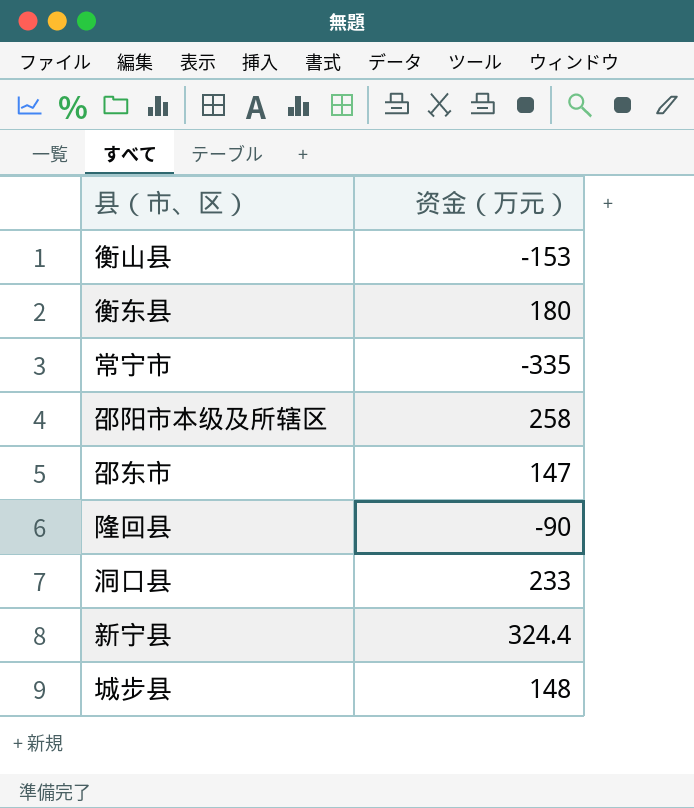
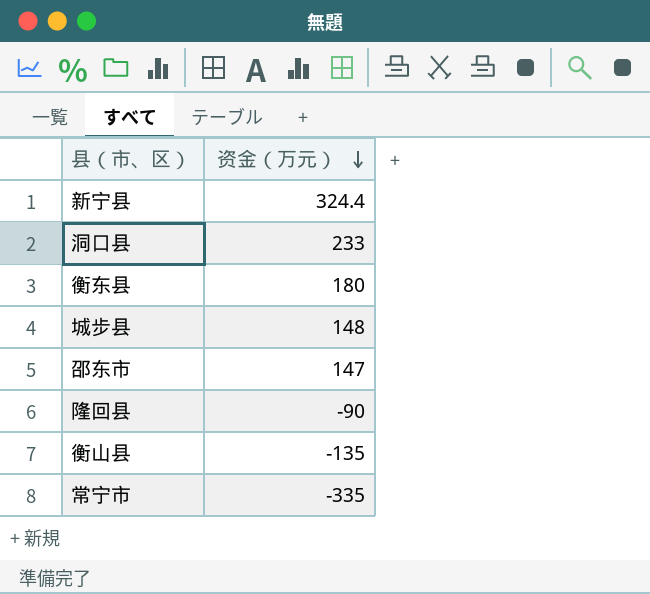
row order: none -> 资金（万元） descending
row 邵阳市本级及所辖区: 258 -> none
衡山县 | 资金（万元）: -153 -> -135

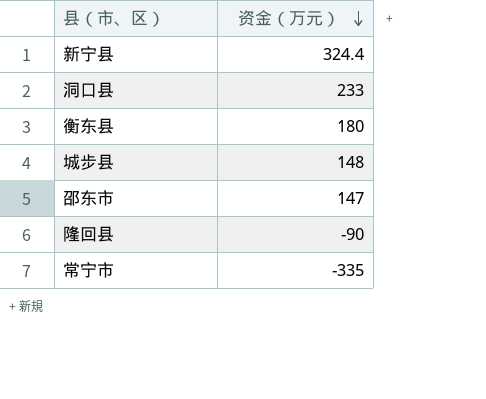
row 衡山县: -135 -> none

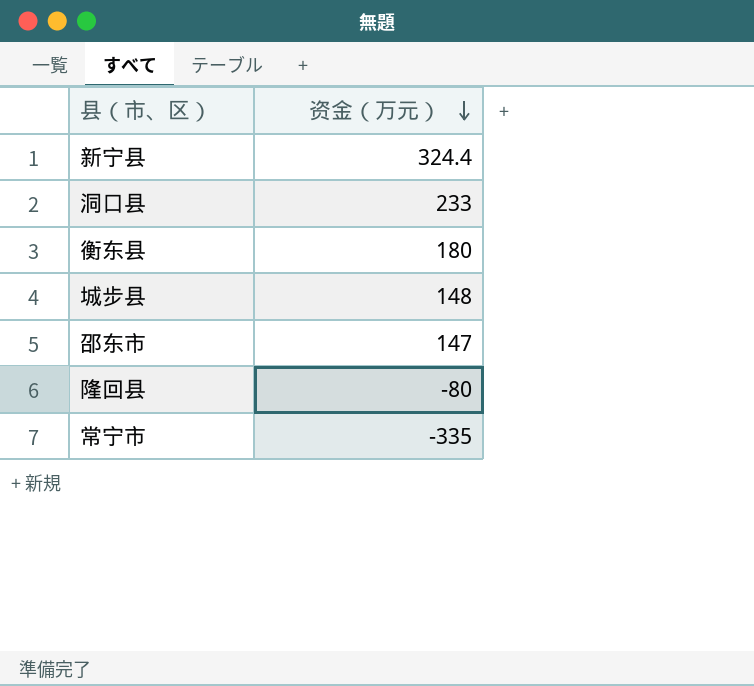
隆回县 | 资金（万元）: -90 -> -80

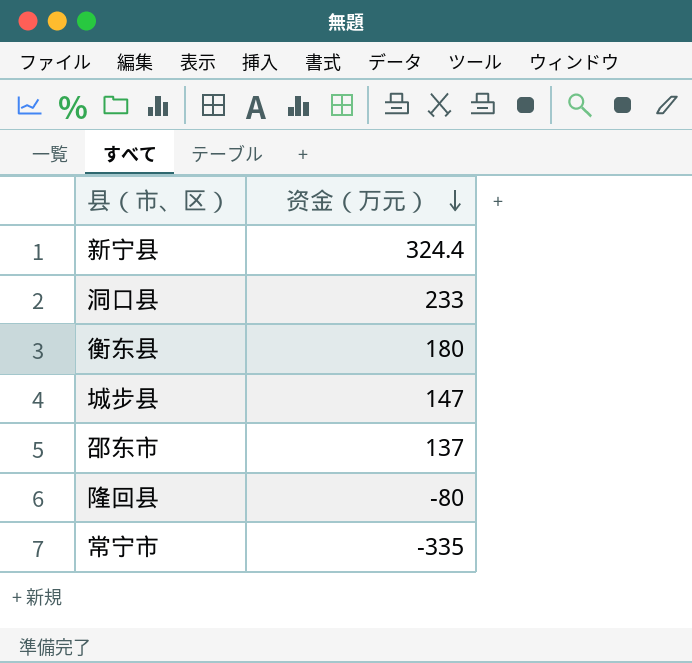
城步县 | 资金（万元）: 148 -> 147
邵东市 | 资金（万元）: 147 -> 137

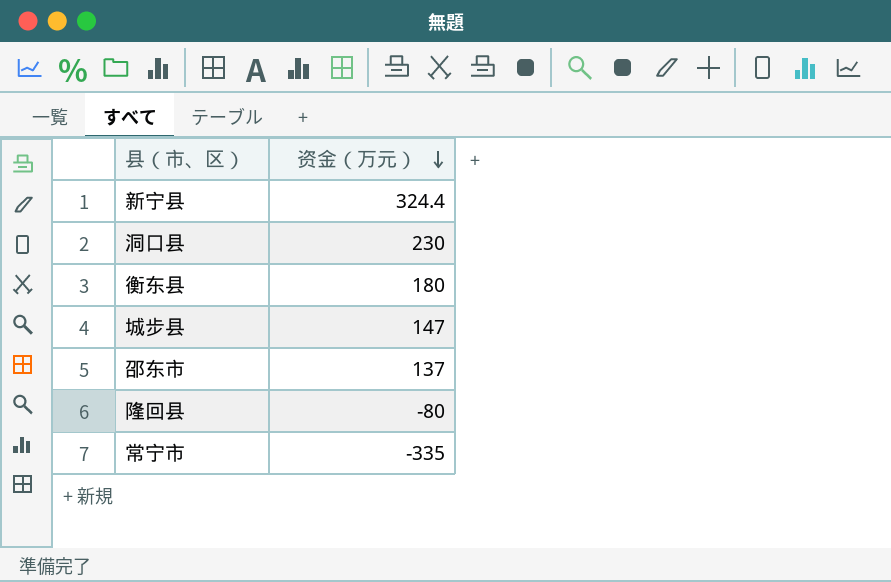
洞口县 | 资金（万元）: 233 -> 230

